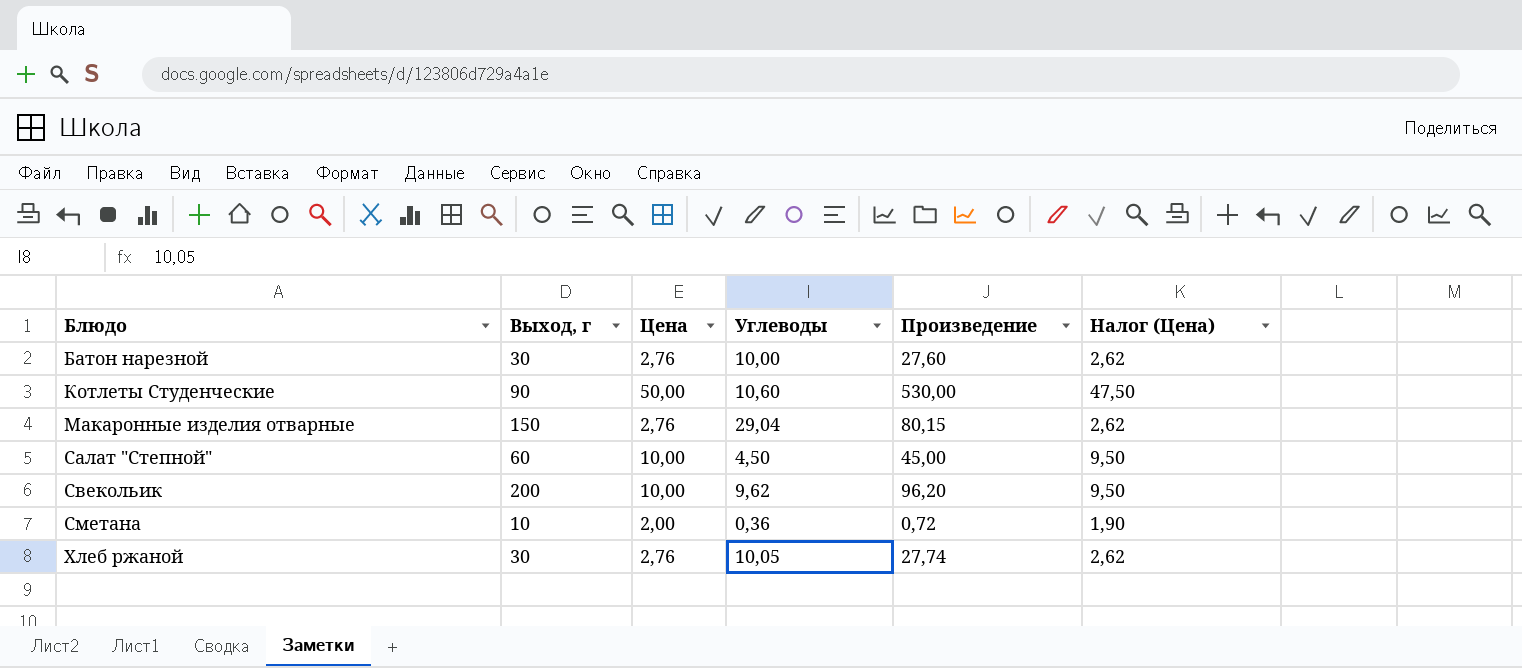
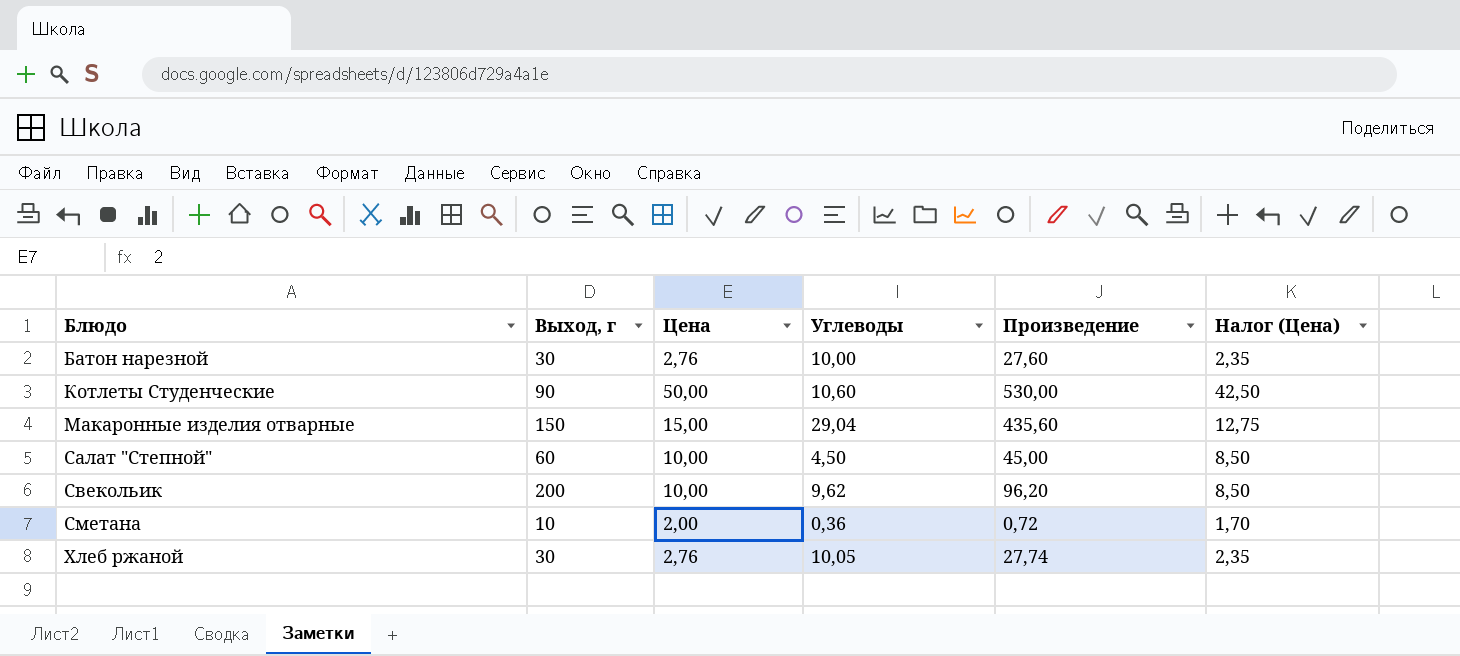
column Налог (Цена) | formula: [Цена] * 0,95 -> [Цена] * 0,85
Макаронные изделия отварные | Цена: 2,76 -> 15,00
Макаронные изделия отварные | Произведение: 80,15 -> 435,60

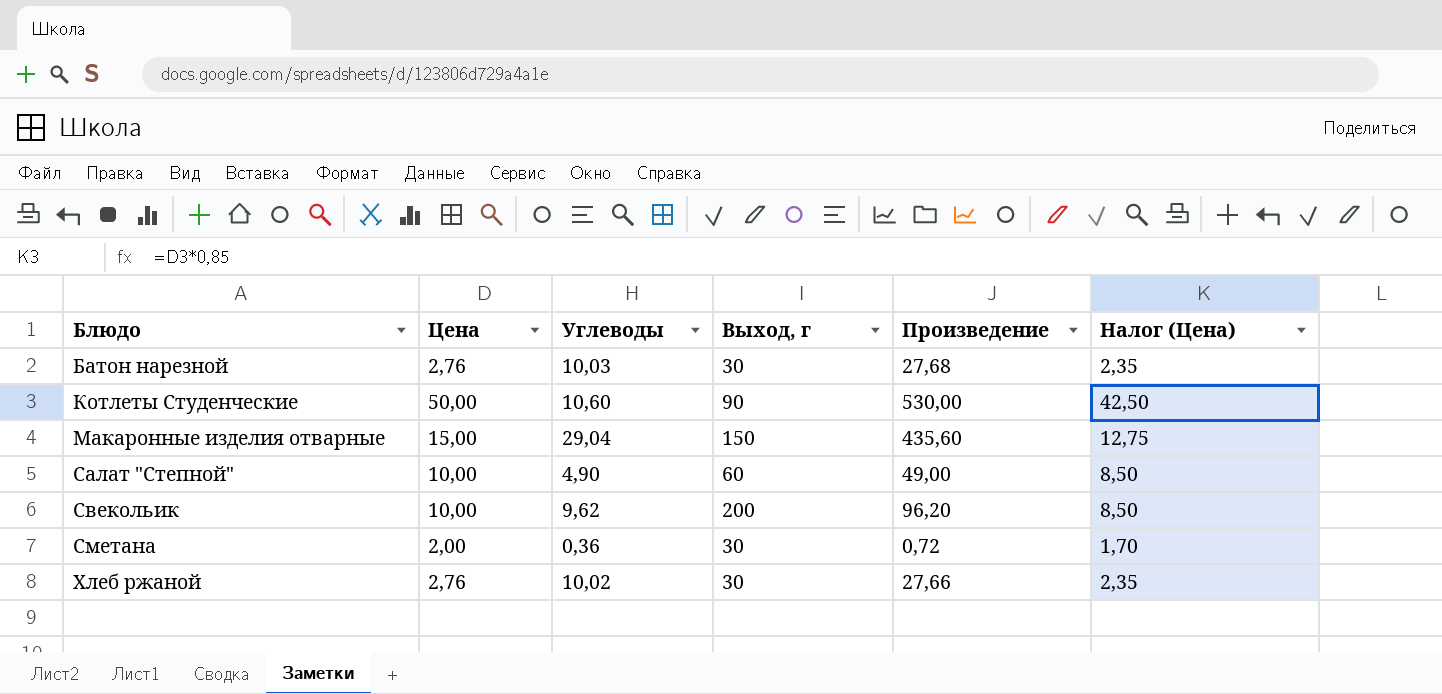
column Выход, г | position: 2 -> 4
Батон нарезной | Углеводы: 10,00 -> 10,03
Батон нарезной | Произведение: 27,60 -> 27,68
Салат "Степной" | Углеводы: 4,50 -> 4,90
Салат "Степной" | Произведение: 45,00 -> 49,00
Сметана | Выход, г: 10 -> 30
Хлеб ржаной | Углеводы: 10,05 -> 10,02
Хлеб ржаной | Произведение: 27,74 -> 27,66

